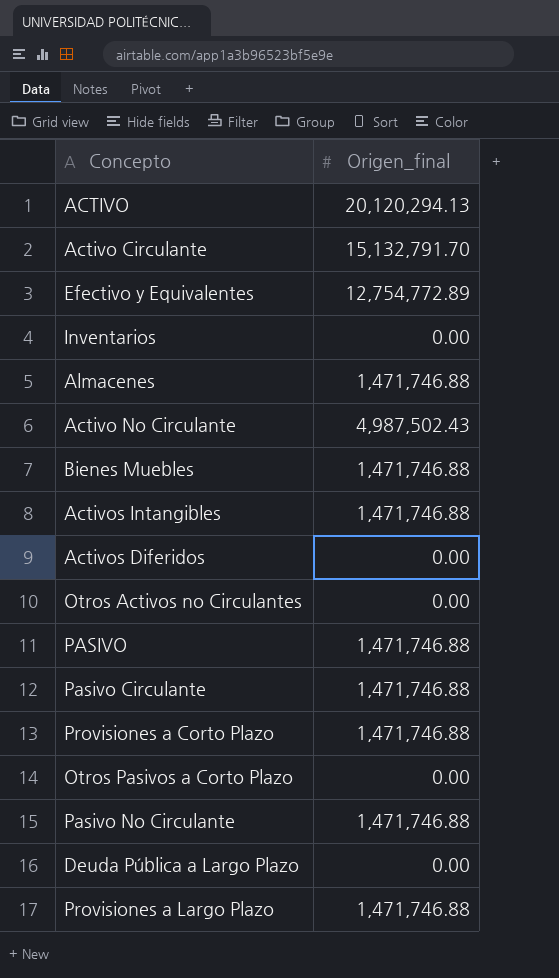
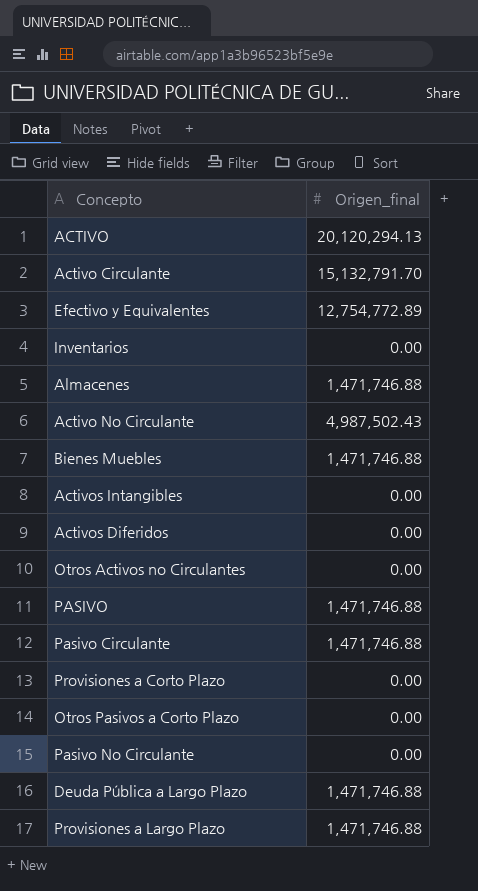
Activos Intangibles | Origen_final: 1,471,746.88 -> 0.00
Provisiones a Corto Plazo | Origen_final: 1,471,746.88 -> 0.00
Pasivo No Circulante | Origen_final: 1,471,746.88 -> 0.00
Deuda Pública a Largo Plazo | Origen_final: 0.00 -> 1,471,746.88

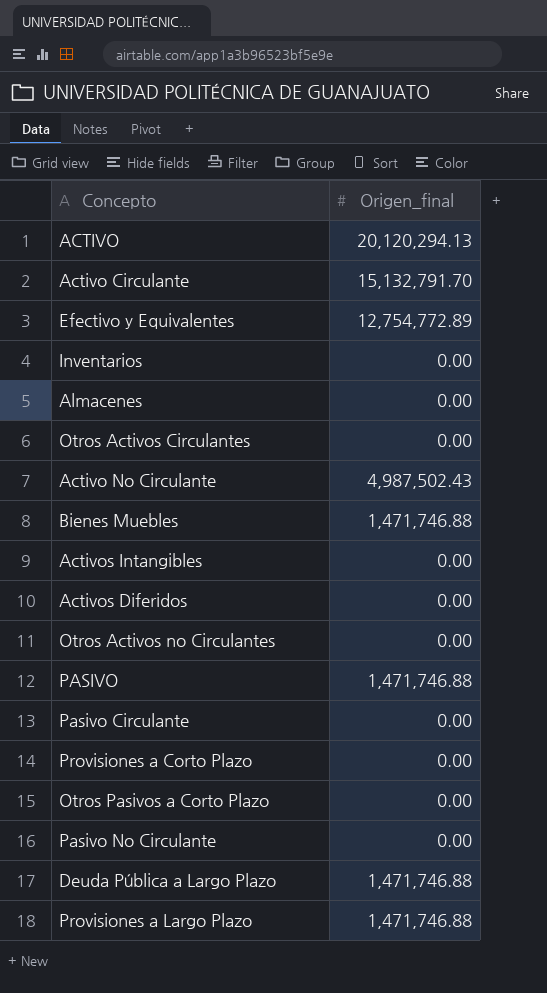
Almacenes | Origen_final: 1,471,746.88 -> 0.00
row Otros Activos Circulantes: none -> 0.00
Pasivo Circulante | Origen_final: 1,471,746.88 -> 0.00

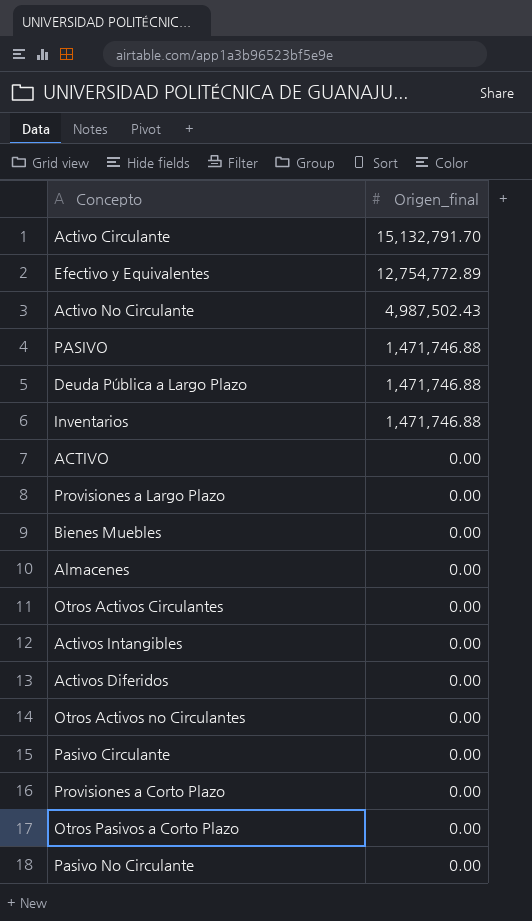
row order: none -> Origen_final descending
Inventarios | Origen_final: 0.00 -> 1,471,746.88
ACTIVO | Origen_final: 20,120,294.13 -> 0.00
Provisiones a Largo Plazo | Origen_final: 1,471,746.88 -> 0.00
Bienes Muebles | Origen_final: 1,471,746.88 -> 0.00

